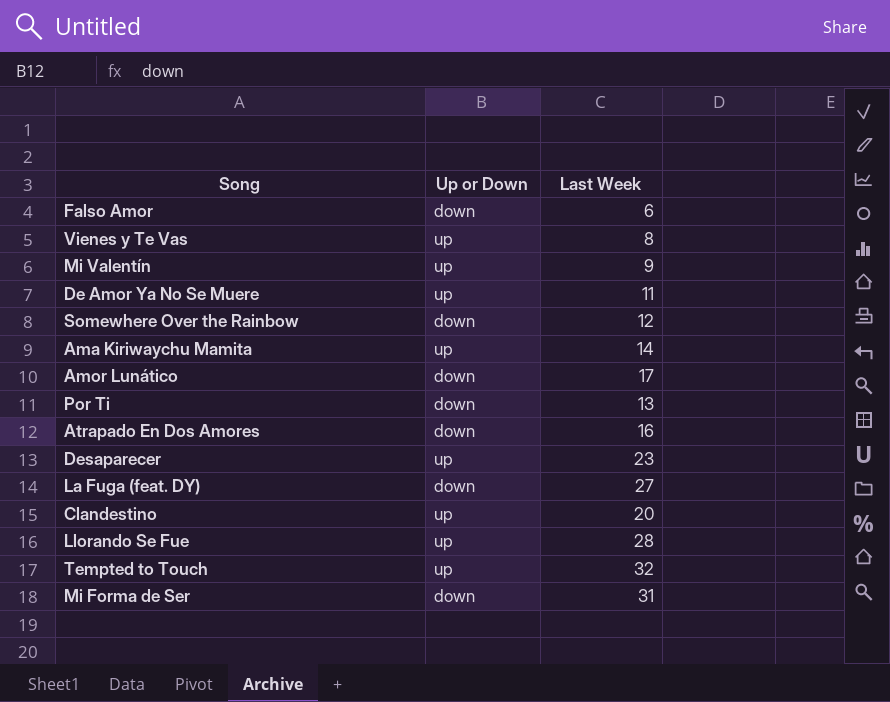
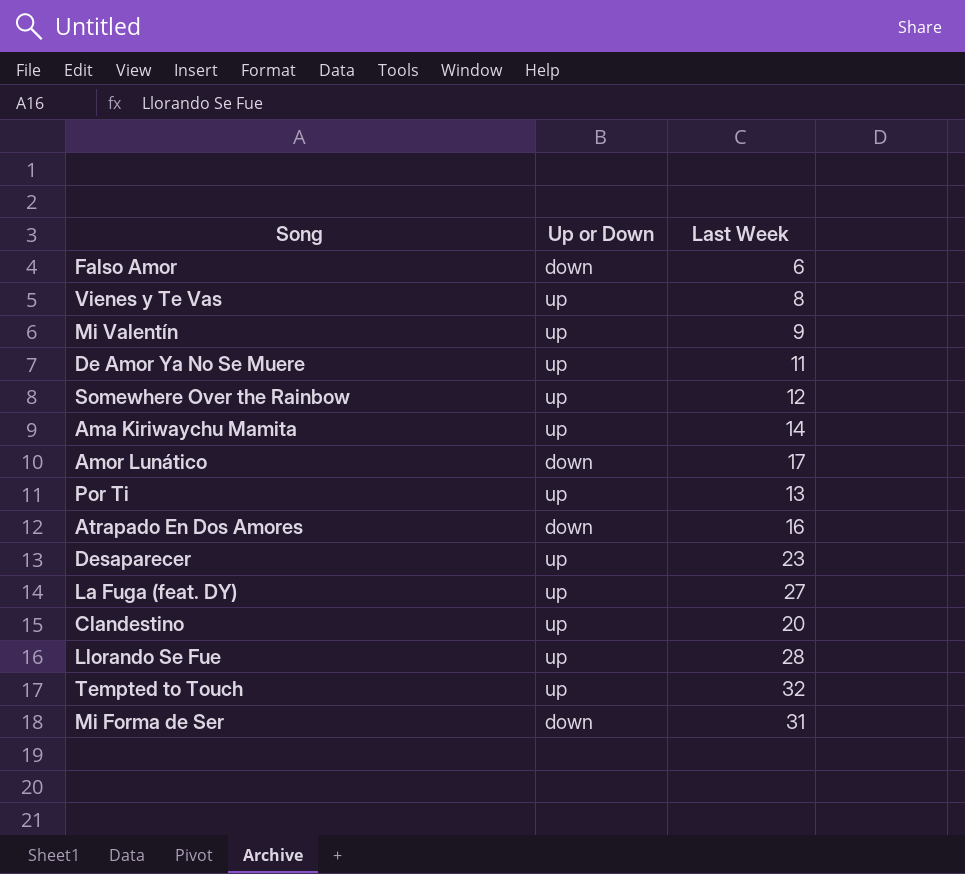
Somewhere Over the Rainbow | Up or Down: down -> up
Por Ti | Up or Down: down -> up
La Fuga (feat. DY) | Up or Down: down -> up

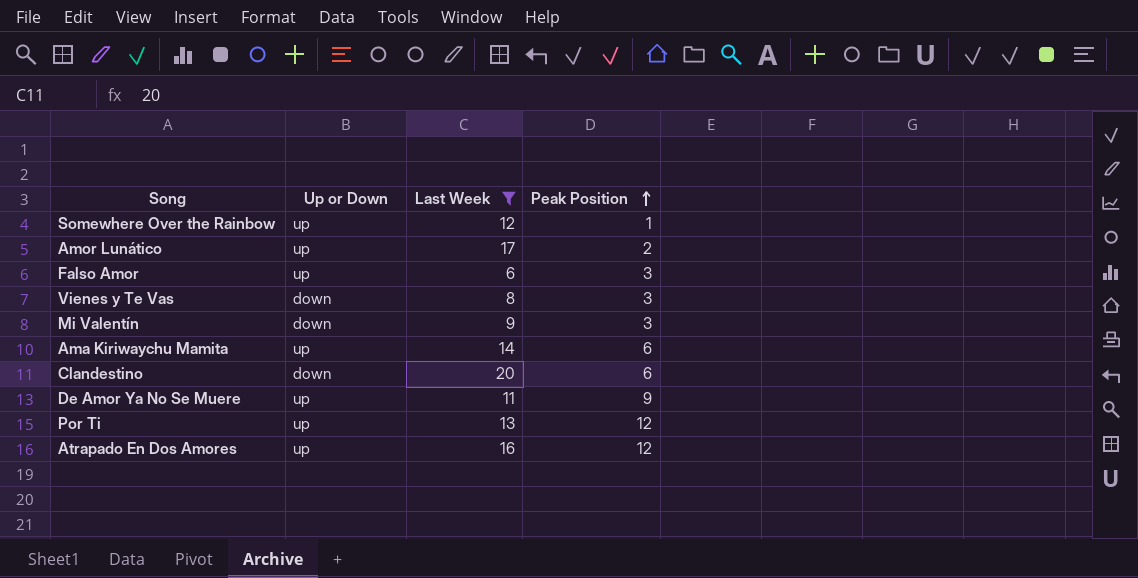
filter: none -> Last Week <= 20
row order: none -> Peak Position ascending
column Peak Position | position: none -> 4
Amor Lunático | Up or Down: down -> up
Falso Amor | Up or Down: down -> up
Vienes y Te Vas | Up or Down: up -> down
Mi Valentín | Up or Down: up -> down
Clandestino | Up or Down: up -> down
Atrapado En Dos Amores | Up or Down: down -> up

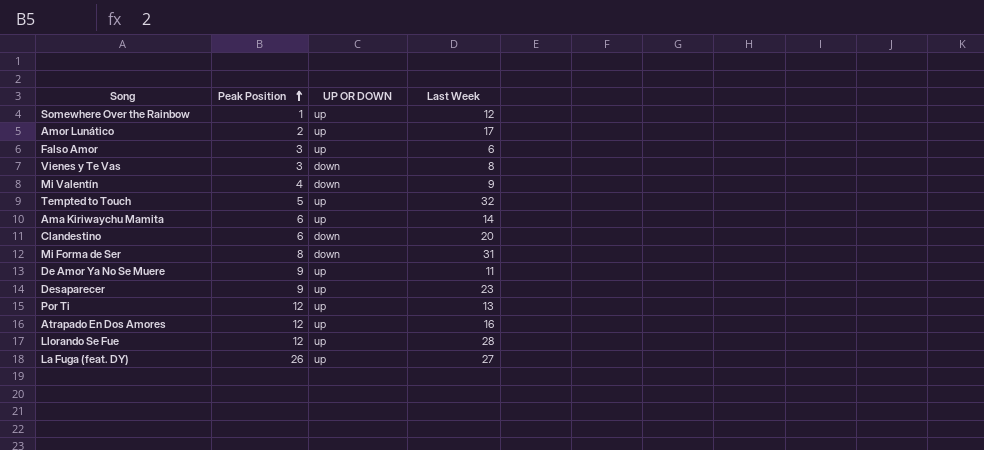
filter: Last Week <= 20 -> none
column Peak Position | position: 4 -> 2
column name: Up or Down -> UP OR DOWN
Mi Valentín | Peak Position: 3 -> 4

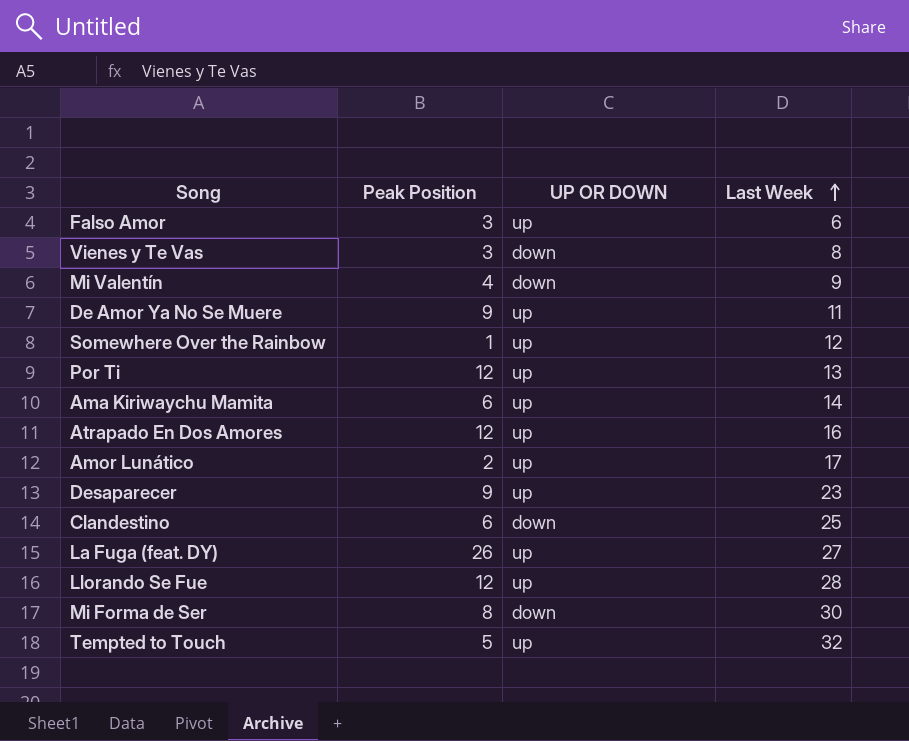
row order: Peak Position ascending -> Last Week ascending
Clandestino | Last Week: 20 -> 25
Mi Forma de Ser | Last Week: 31 -> 30

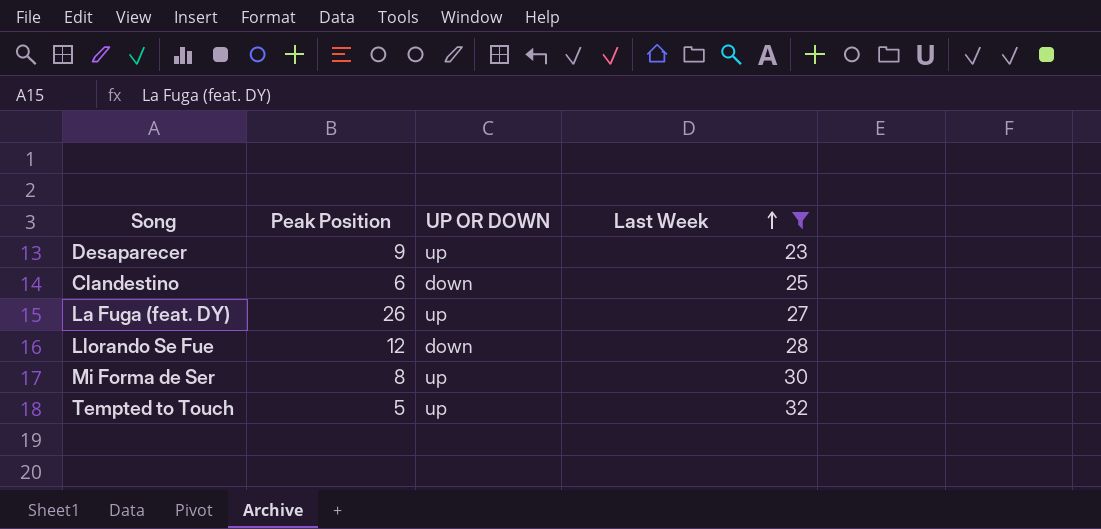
filter: none -> Last Week >= 23
Llorando Se Fue | UP OR DOWN: up -> down
Mi Forma de Ser | UP OR DOWN: down -> up

